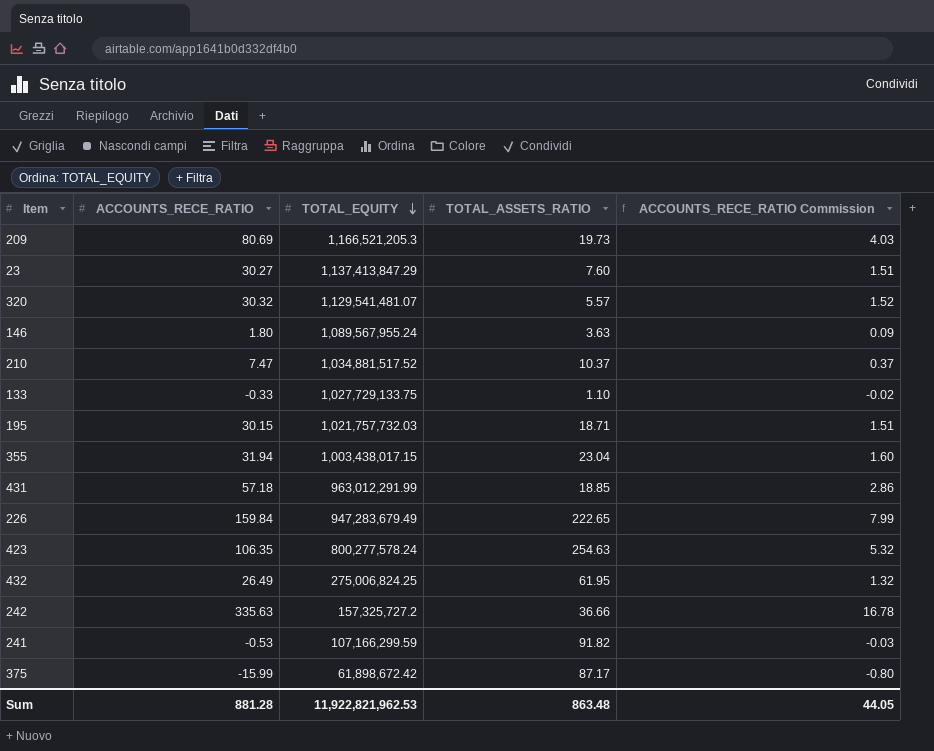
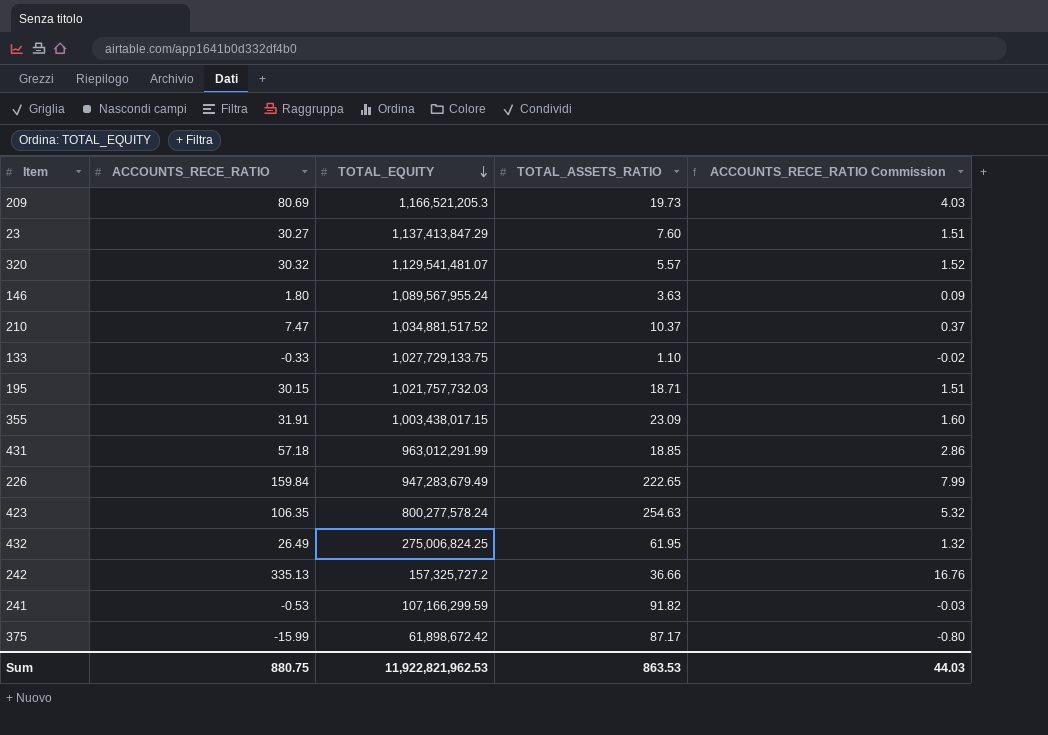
355 | ACCOUNTS_RECE_RATIO: 31.94 -> 31.91
355 | TOTAL_ASSETS_RATIO: 23.04 -> 23.09
242 | ACCOUNTS_RECE_RATIO: 335.63 -> 335.13
242 | ACCOUNTS_RECE_RATIO Commission: 16.78 -> 16.76
Sum | ACCOUNTS_RECE_RATIO: 881.28 -> 880.75
Sum | TOTAL_ASSETS_RATIO: 863.48 -> 863.53
Sum | ACCOUNTS_RECE_RATIO Commission: 44.05 -> 44.03

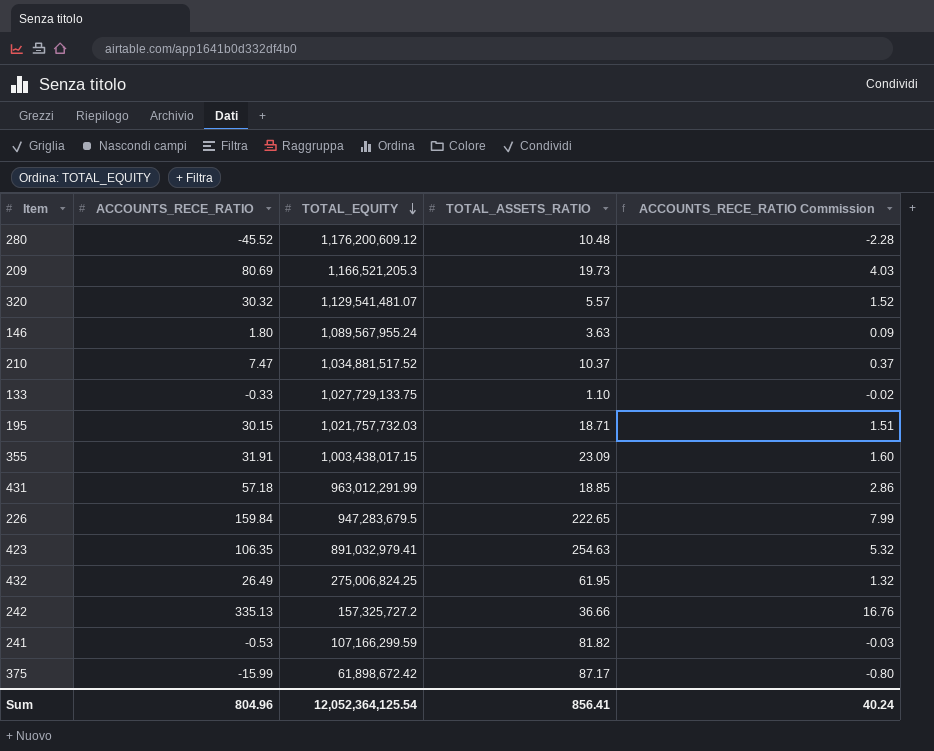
row 23: 30.27 | 1,137,413,847.29 | 7.60 | 1.51 -> none
row 280: none -> -45.52 | 1,176,200,609.12 | 10.48 | -2.28
226 | TOTAL_EQUITY: 947,283,679.49 -> 947,283,679.5
423 | TOTAL_EQUITY: 800,277,578.24 -> 891,032,979.41
241 | TOTAL_ASSETS_RATIO: 91.82 -> 81.82
Sum | ACCOUNTS_RECE_RATIO: 880.75 -> 804.96
Sum | TOTAL_EQUITY: 11,922,821,962.53 -> 12,052,364,125.54
Sum | TOTAL_ASSETS_RATIO: 863.53 -> 856.41
Sum | ACCOUNTS_RECE_RATIO Commission: 44.03 -> 40.24

